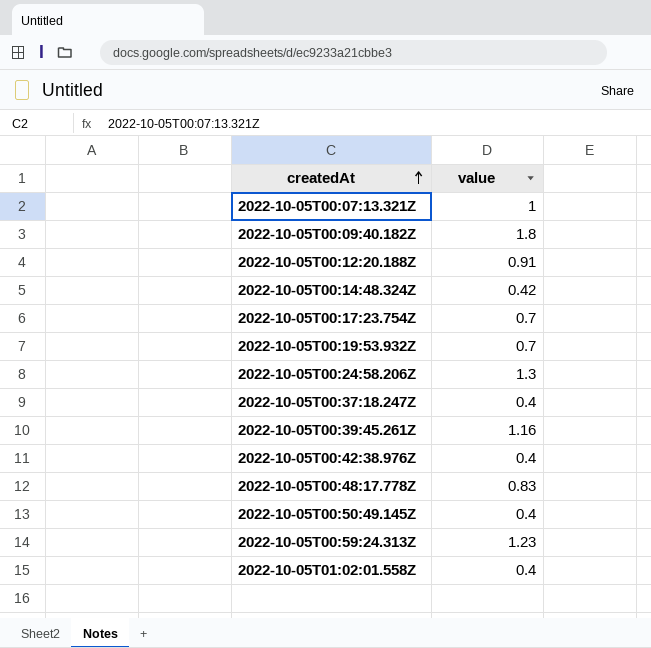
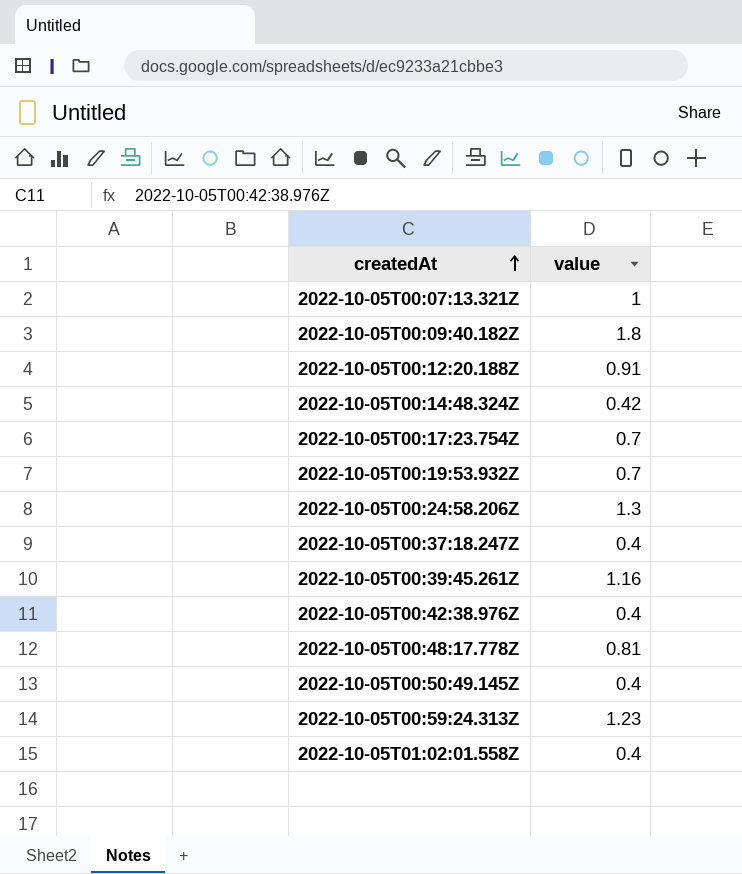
2022-10-05T00:48:17.778Z | value: 0.83 -> 0.81

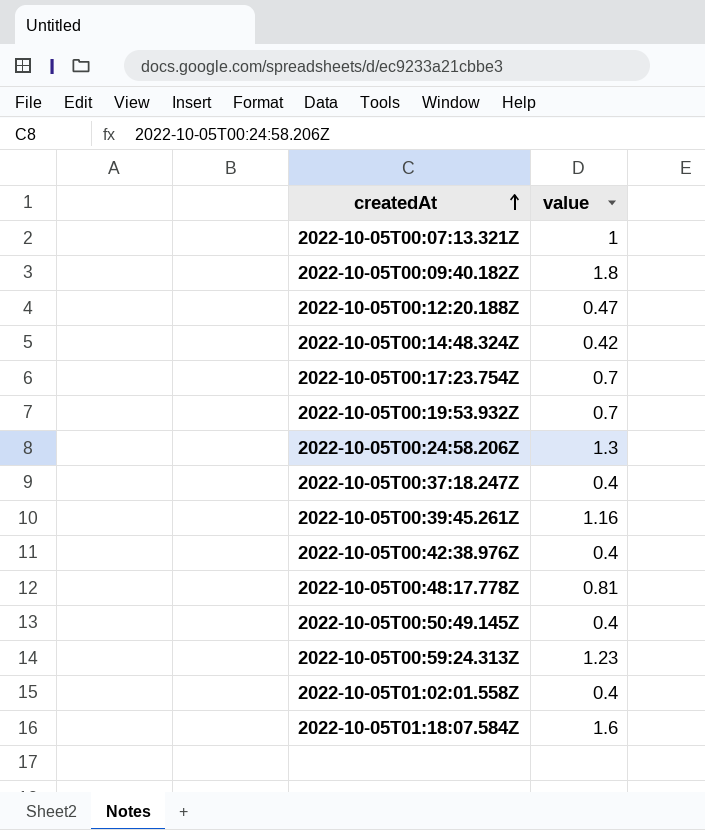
2022-10-05T00:12:20.188Z | value: 0.91 -> 0.47
row 2022-10-05T01:18:07.584Z: none -> 1.6

